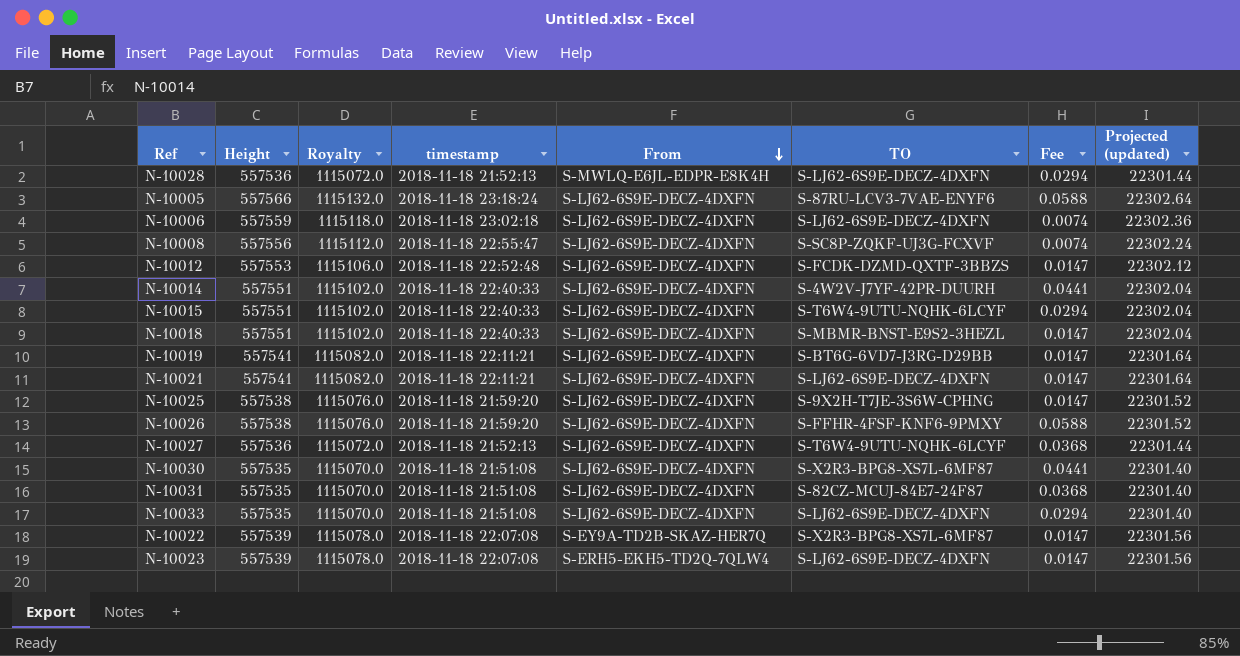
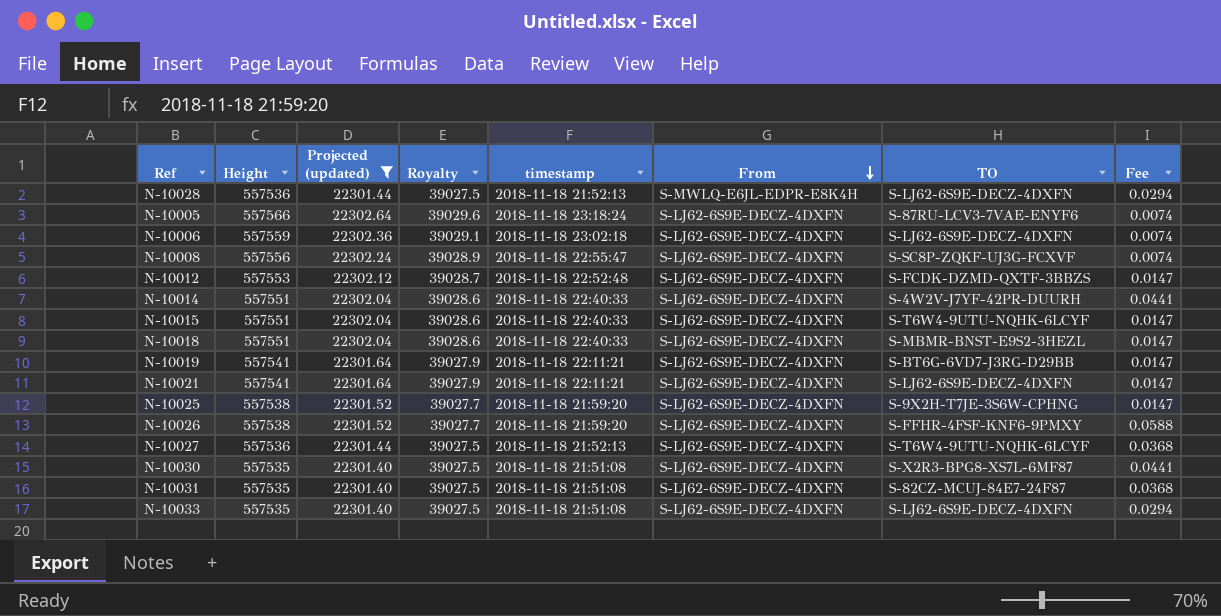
filter: none -> Projected (updated) != 22301.56
column Projected (updated) | position: 8 -> 3
column Royalty | formula: [Height] * 2 -> [Height] * 0.07
N-10005 | Fee: 0.0588 -> 0.0074
N-10015 | Fee: 0.0294 -> 0.0147

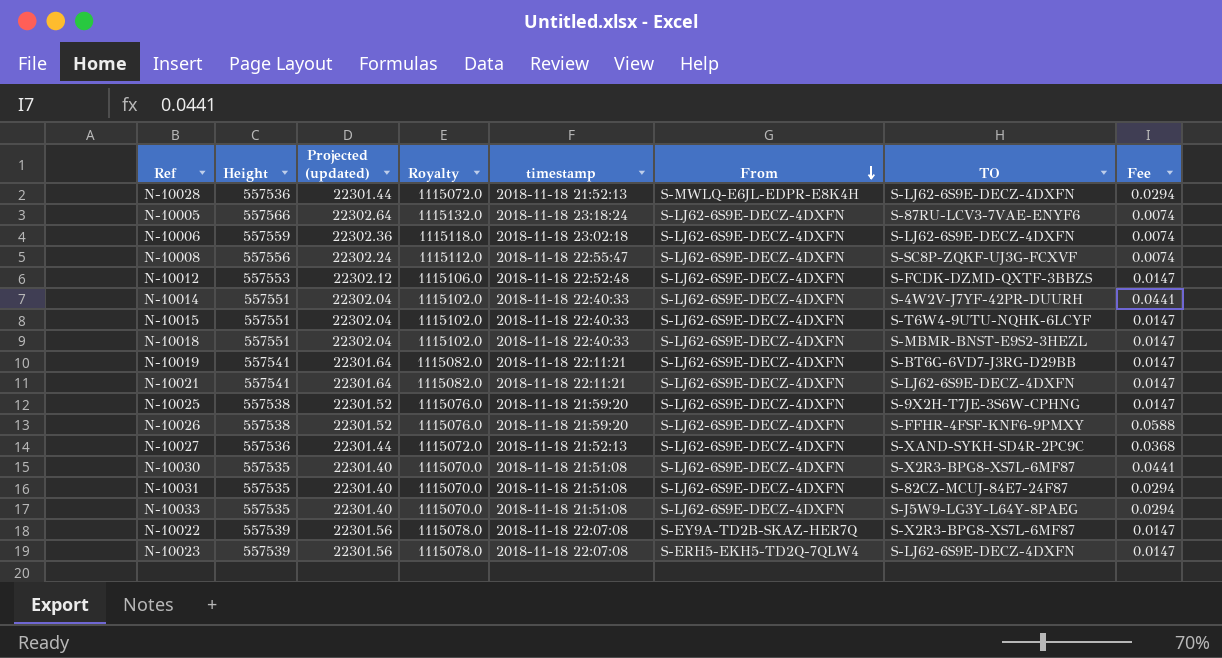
filter: Projected (updated) != 22301.56 -> none
column Royalty | formula: [Height] * 0.07 -> [Height] * 2
N-10027 | TO: S-T6W4-9UTU-NQHK-6LCYF -> S-XAND-SYKH-SD4R-2PC9C
N-10031 | Fee: 0.0368 -> 0.0294
N-10033 | TO: S-LJ62-6S9E-DECZ-4DXFN -> S-J5W9-LG3Y-L64Y-8PAEG

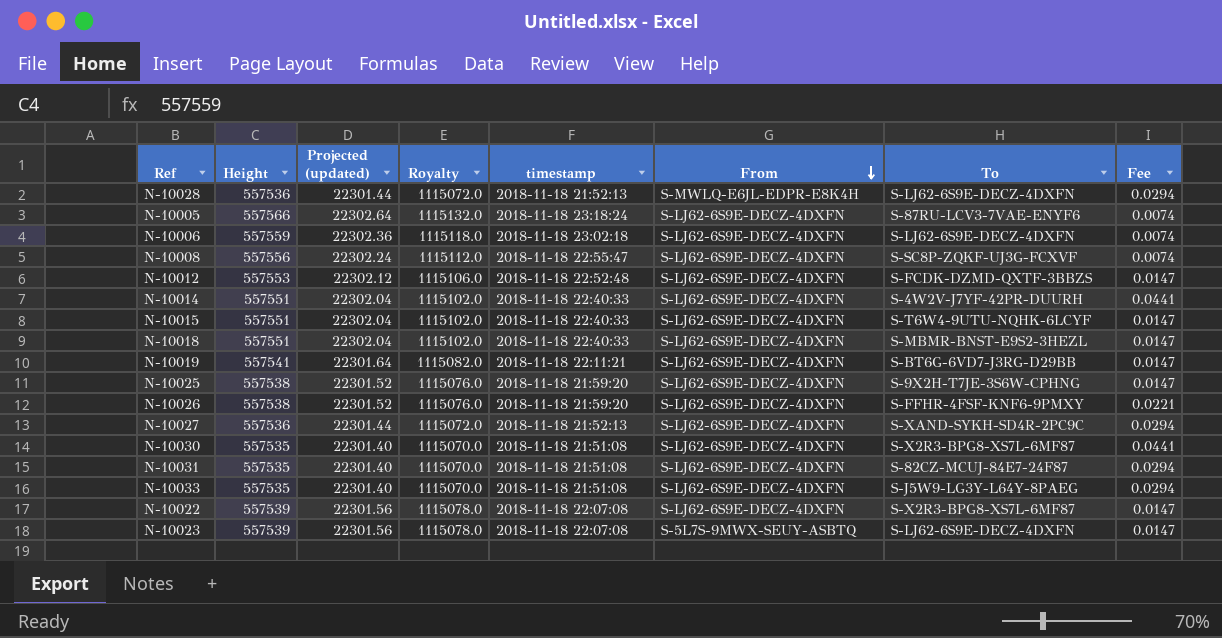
column name: TO -> To
row N-10021: 557541 | 22301.64 | 1115082.0 | 2018-11-18 22:11:21 | S-LJ62-6S9E-DECZ-4DXFN | S-LJ62-6S9E-DECZ-4DXFN | 0.0147 -> none
N-10026 | Fee: 0.0588 -> 0.0221
N-10027 | Fee: 0.0368 -> 0.0294
N-10022 | From: S-EY9A-TD2B-SKAZ-HER7Q -> S-LJ62-6S9E-DECZ-4DXFN
N-10023 | From: S-ERH5-EKH5-TD2Q-7QLW4 -> S-5L7S-9MWX-SEUY-ASBTQ

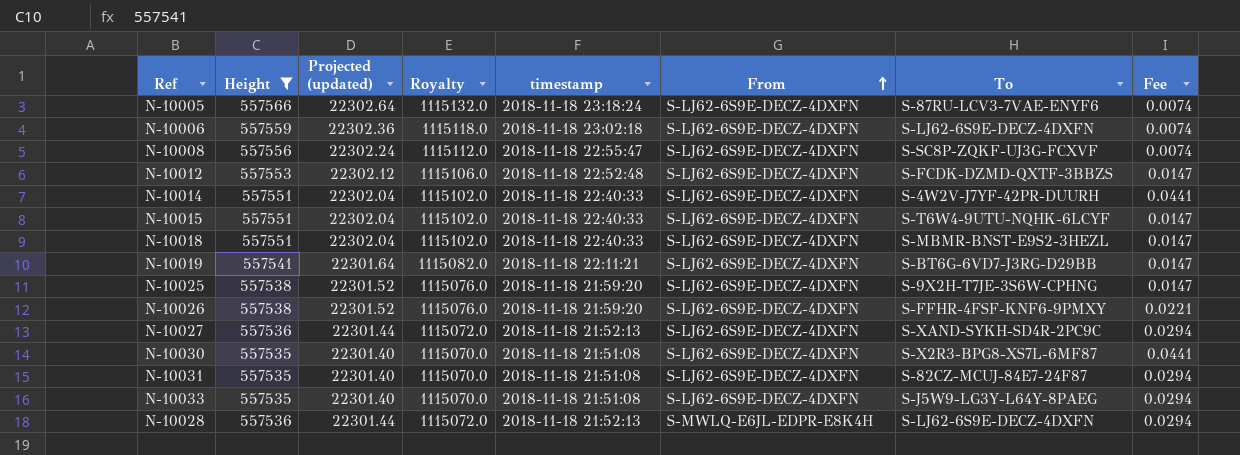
filter: none -> Height != 557539
row order: From descending -> From ascending

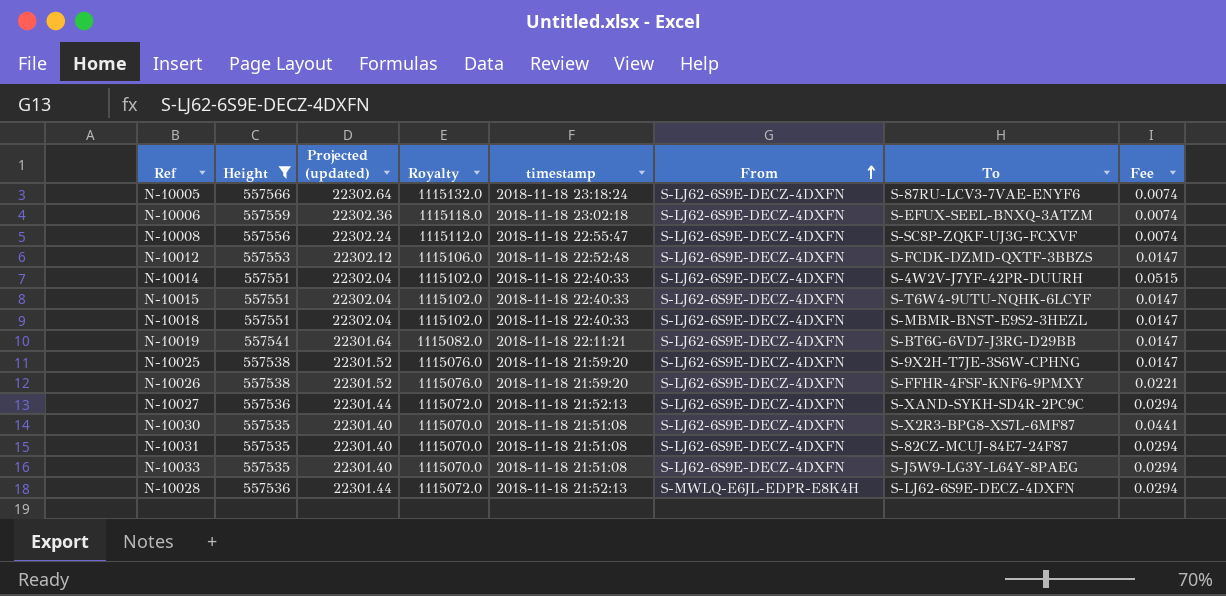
N-10006 | To: S-LJ62-6S9E-DECZ-4DXFN -> S-EFUX-SEEL-BNXQ-3ATZM
N-10014 | Fee: 0.0441 -> 0.0515

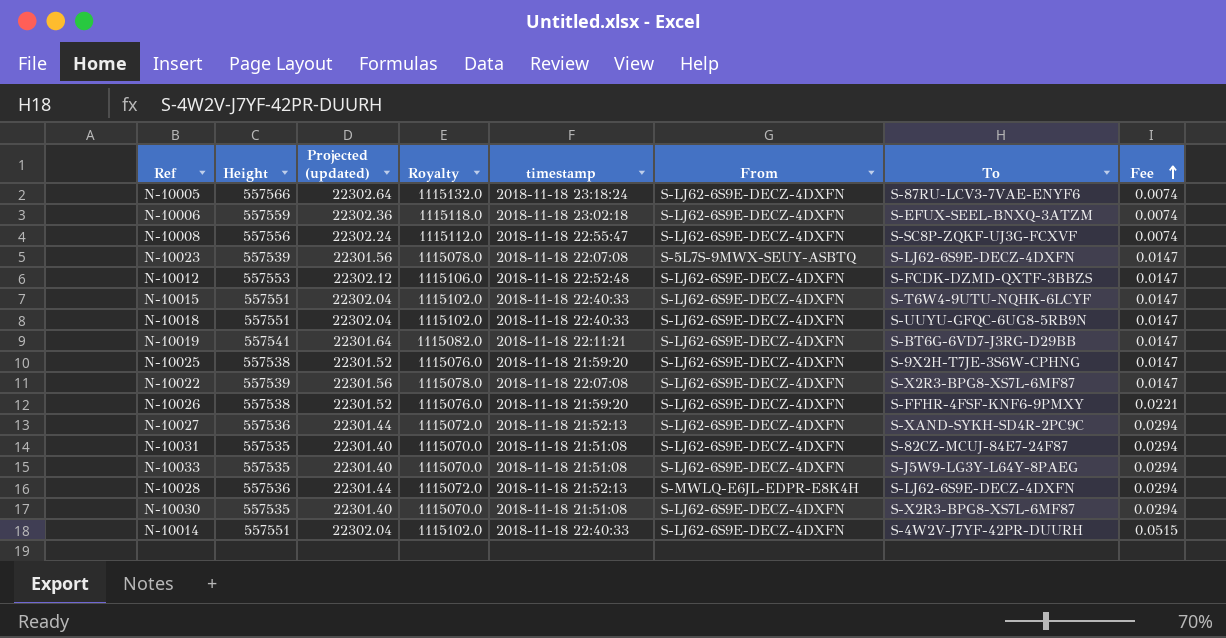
filter: Height != 557539 -> none
row order: From ascending -> Fee ascending
N-10018 | To: S-MBMR-BNST-E9S2-3HEZL -> S-UUYU-GFQC-6UG8-5RB9N
N-10030 | Fee: 0.0441 -> 0.0294

